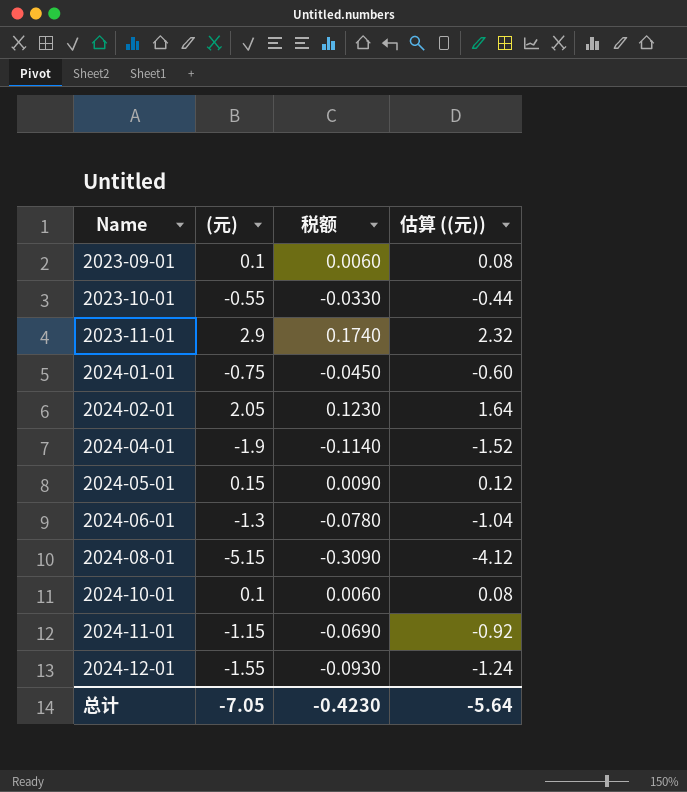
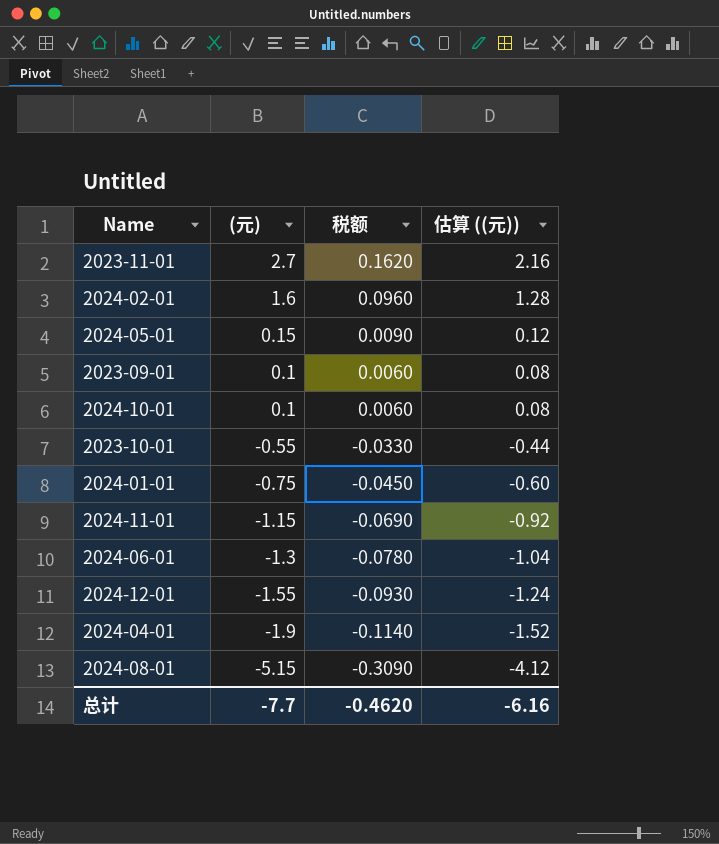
row order: Name ascending -> (元) descending
2023-11-01 | (元): 2.9 -> 2.7
2023-11-01 | 税额: 0.1740 -> 0.1620
2023-11-01 | 估算 ((元)): 2.32 -> 2.16
2024-02-01 | (元): 2.05 -> 1.6
2024-02-01 | 税额: 0.1230 -> 0.0960
2024-02-01 | 估算 ((元)): 1.64 -> 1.28
总计 | (元): -7.05 -> -7.7
总计 | 税额: -0.4230 -> -0.4620
总计 | 估算 ((元)): -5.64 -> -6.16

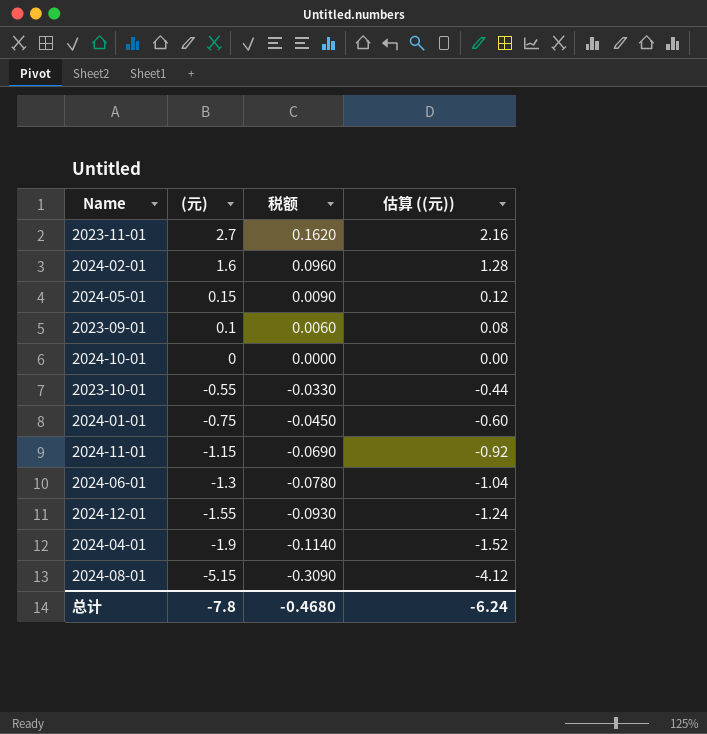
2024-10-01 | (元): 0.1 -> 0
2024-10-01 | 税额: 0.0060 -> 0.0000
2024-10-01 | 估算 ((元)): 0.08 -> 0.00
总计 | (元): -7.7 -> -7.8
总计 | 税额: -0.4620 -> -0.4680
总计 | 估算 ((元)): -6.16 -> -6.24

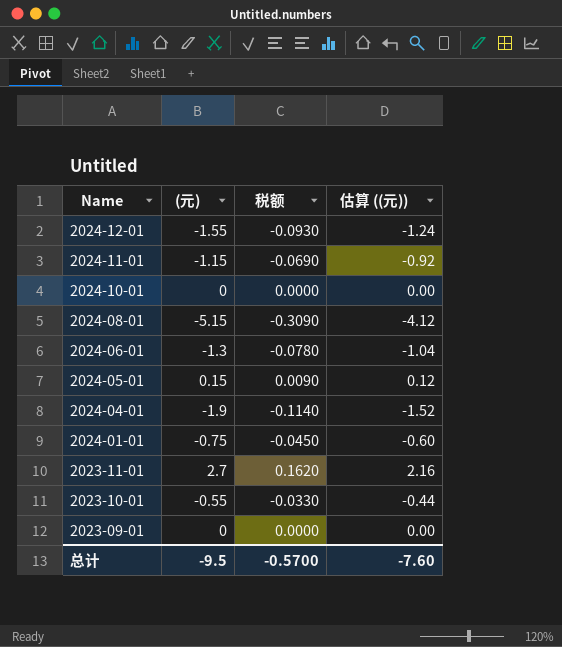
row order: (元) descending -> Name descending
row 2024-02-01: 1.6 | 0.0960 | 1.28 -> none
2023-09-01 | (元): 0.1 -> 0
2023-09-01 | 税额: 0.0060 -> 0.0000
2023-09-01 | 估算 ((元)): 0.08 -> 0.00
总计 | (元): -7.8 -> -9.5
总计 | 税额: -0.4680 -> -0.5700
总计 | 估算 ((元)): -6.24 -> -7.60

